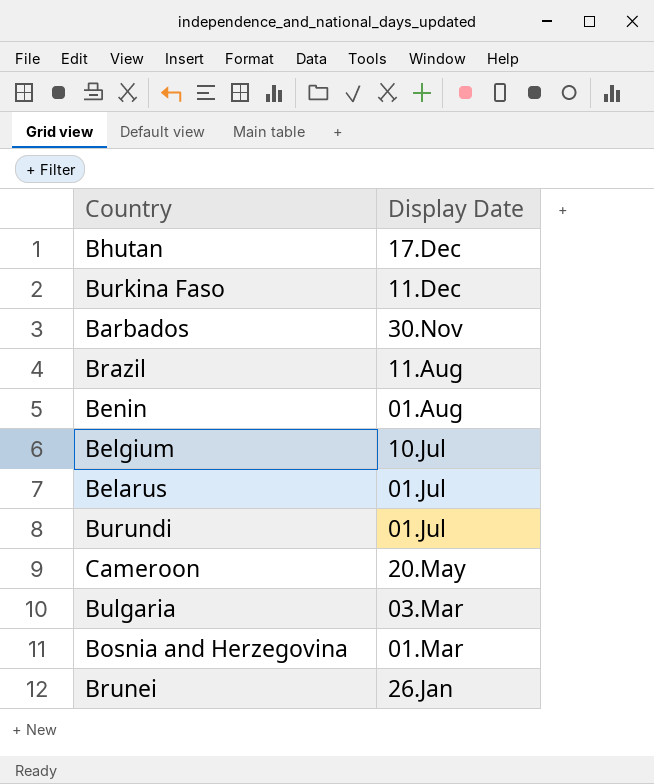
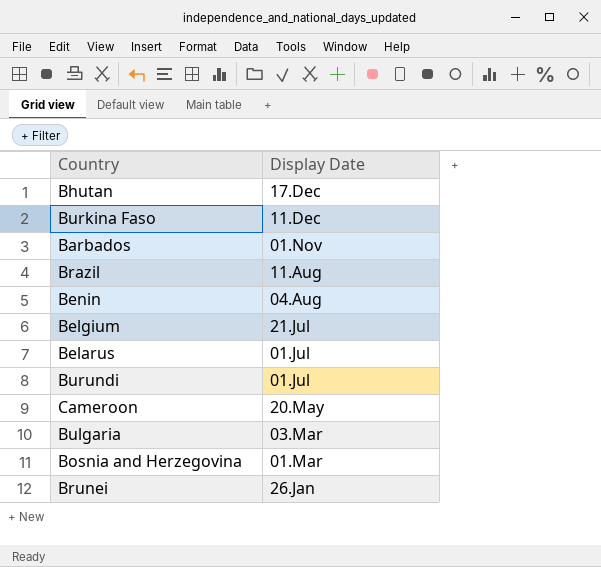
Barbados | Display Date: 30.Nov -> 01.Nov
Benin | Display Date: 01.Aug -> 04.Aug
Belgium | Display Date: 10.Jul -> 21.Jul

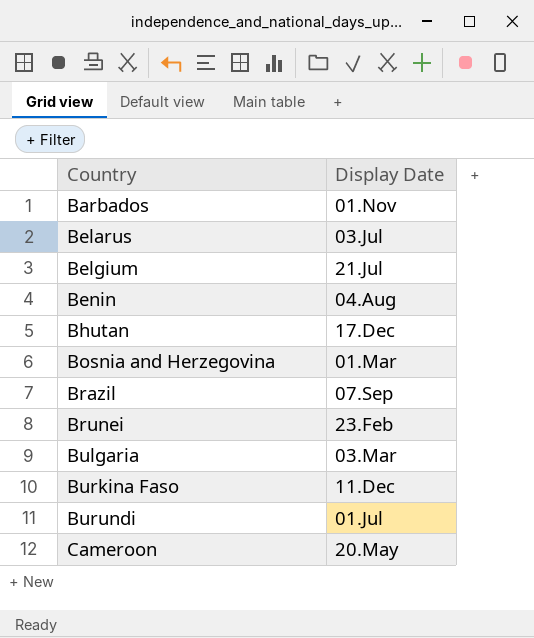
row order: Display Date descending -> Country ascending
Belarus | Display Date: 01.Jul -> 03.Jul
Brazil | Display Date: 11.Aug -> 07.Sep
Brunei | Display Date: 26.Jan -> 23.Feb

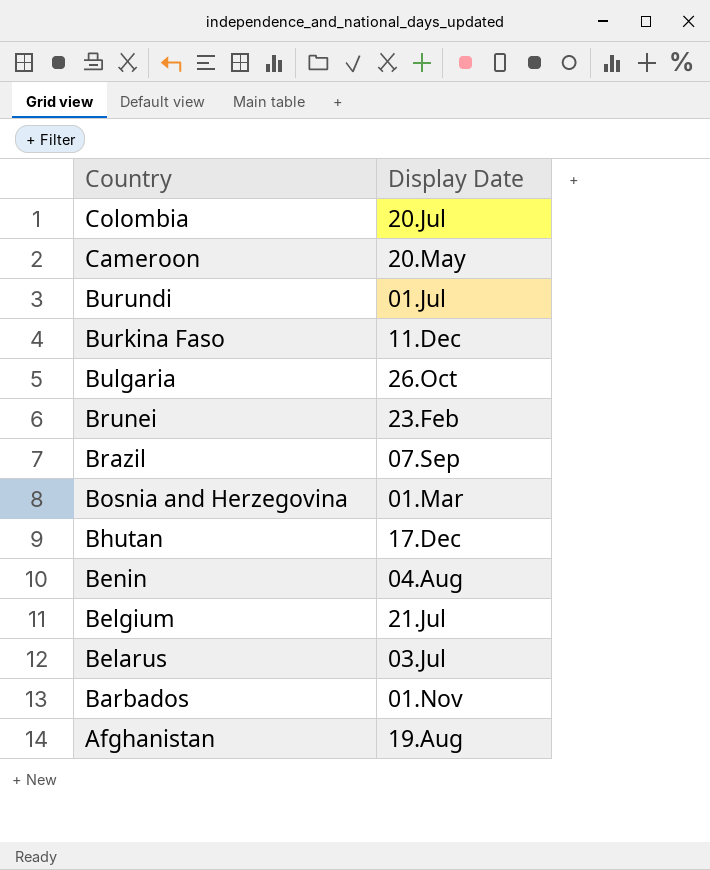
row order: Country ascending -> Country descending
row Colombia: none -> 20.Jul
Bulgaria | Display Date: 03.Mar -> 26.Oct
row Afghanistan: none -> 19.Aug

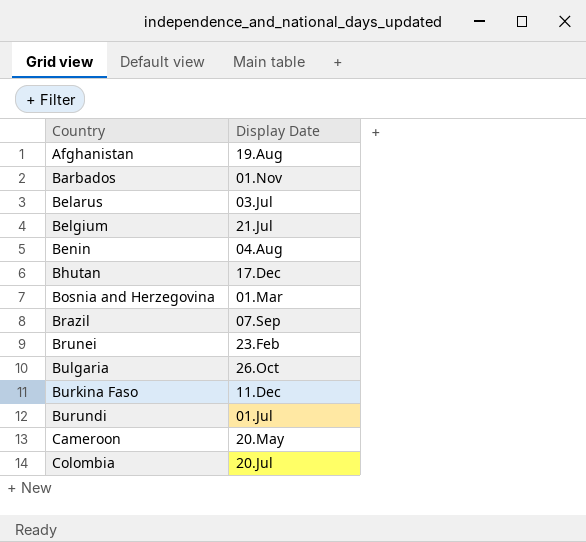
row order: Country descending -> Country ascending

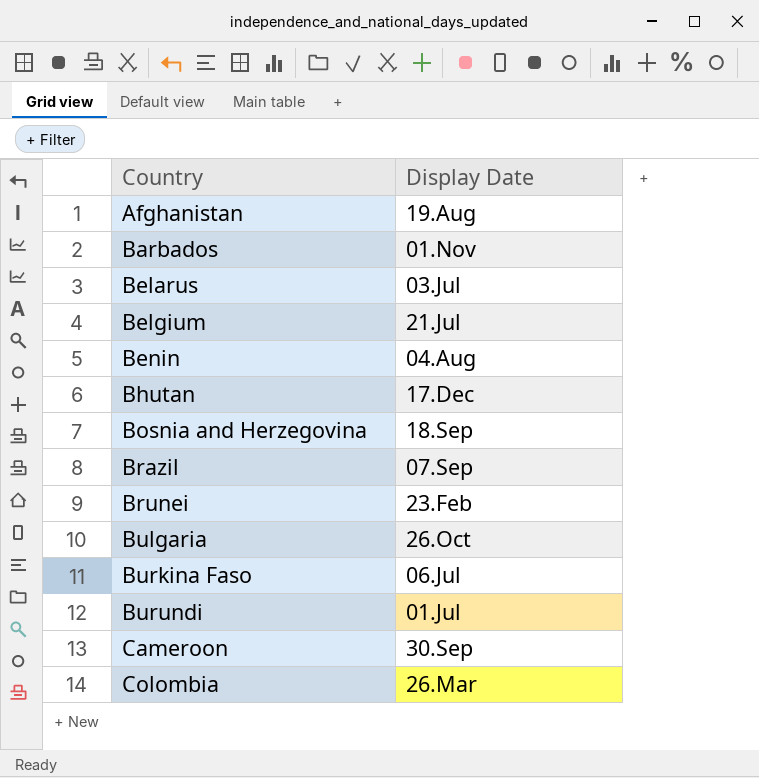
Bosnia and Herzegovina | Display Date: 01.Mar -> 18.Sep
Burkina Faso | Display Date: 11.Dec -> 06.Jul
Cameroon | Display Date: 20.May -> 30.Sep
Colombia | Display Date: 20.Jul -> 26.Mar

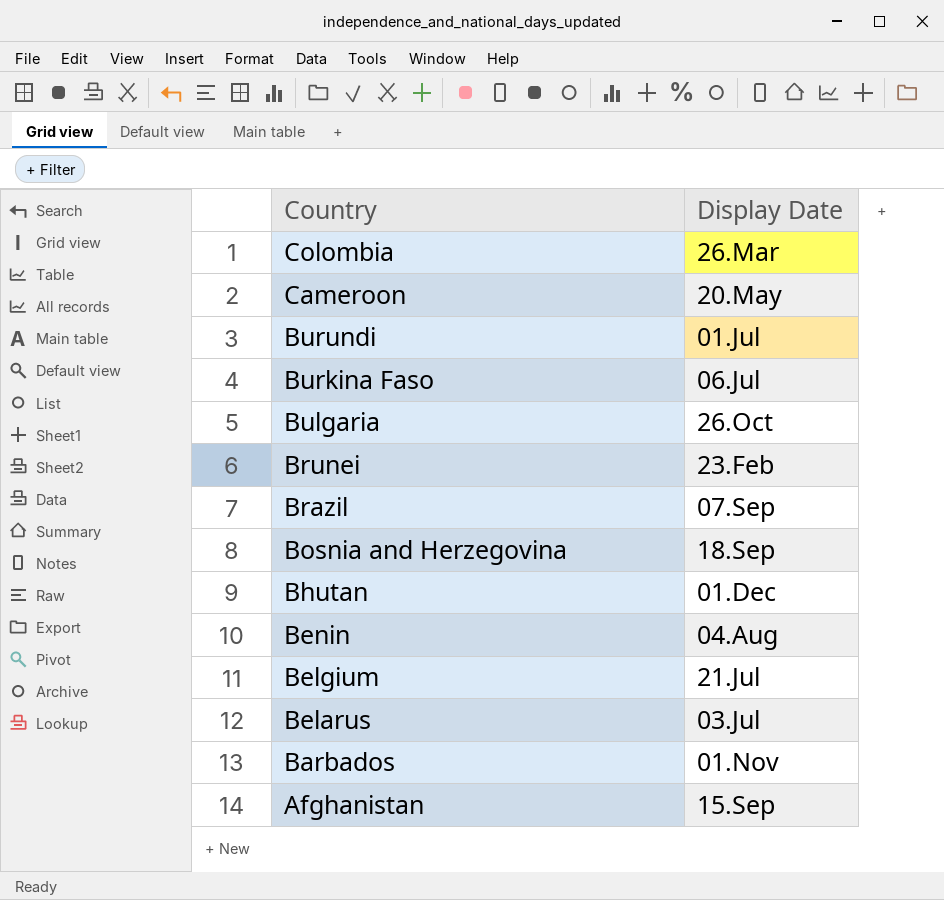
row order: Country ascending -> Country descending
Cameroon | Display Date: 30.Sep -> 20.May
Bhutan | Display Date: 17.Dec -> 01.Dec
Afghanistan | Display Date: 19.Aug -> 15.Sep

